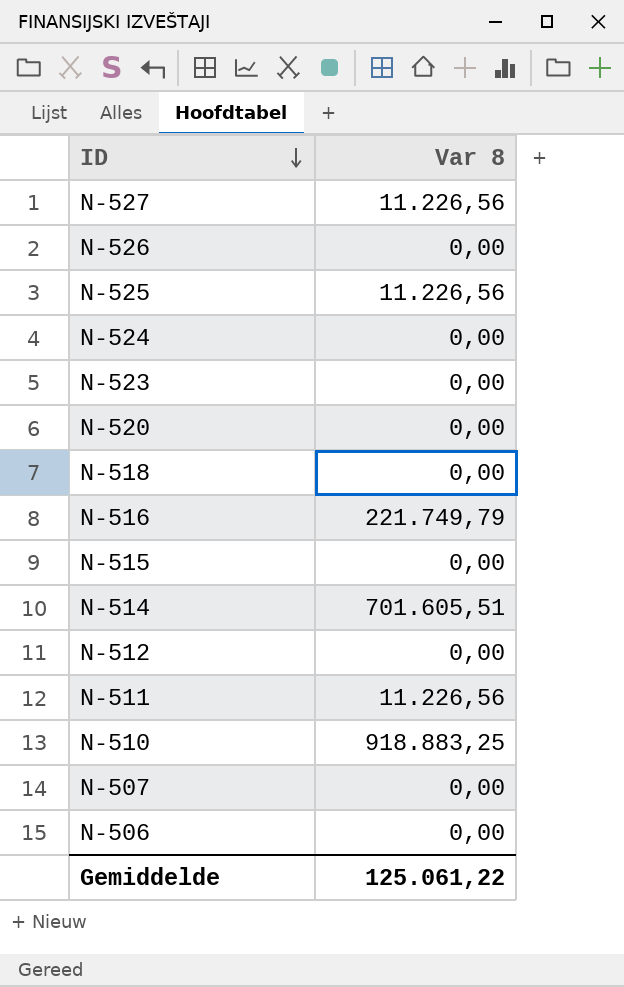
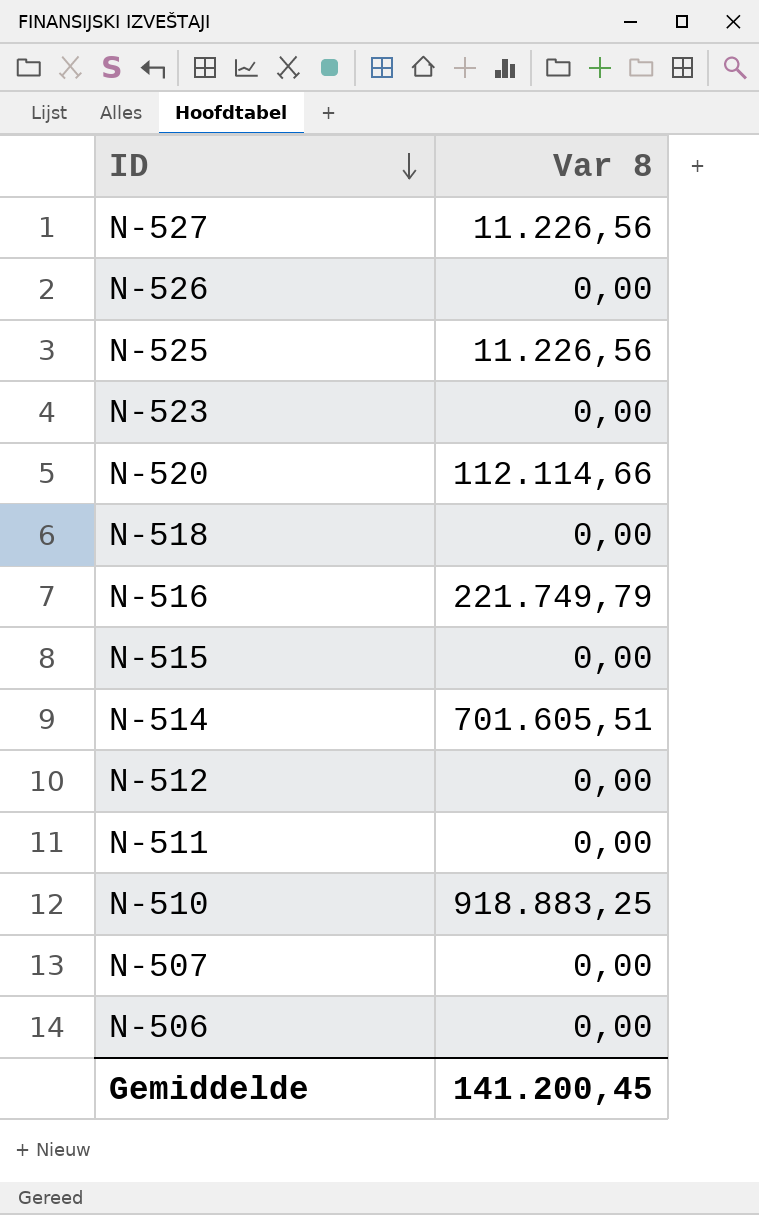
row N-524: 0,00 -> none
N-520 | Var 8: 0,00 -> 112.114,66
N-511 | Var 8: 11.226,56 -> 0,00
Gemiddelde | Var 8: 125.061,22 -> 141.200,45

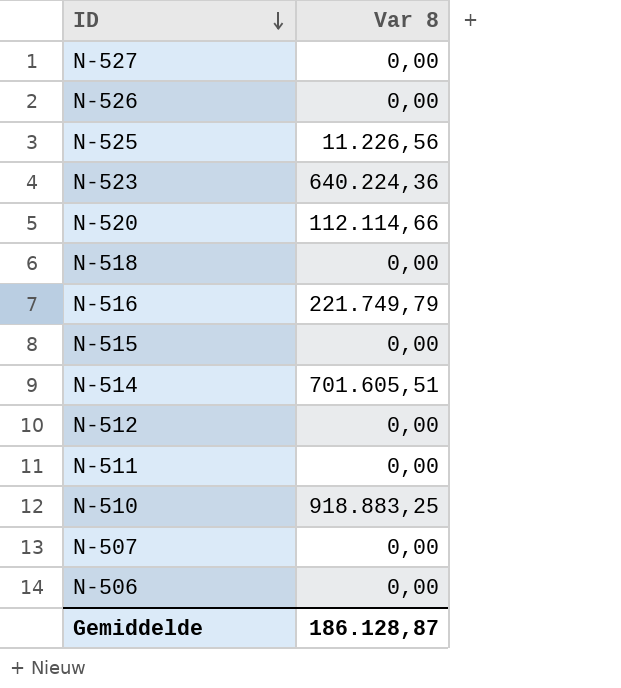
N-527 | Var 8: 11.226,56 -> 0,00
N-523 | Var 8: 0,00 -> 640.224,36
Gemiddelde | Var 8: 141.200,45 -> 186.128,87

